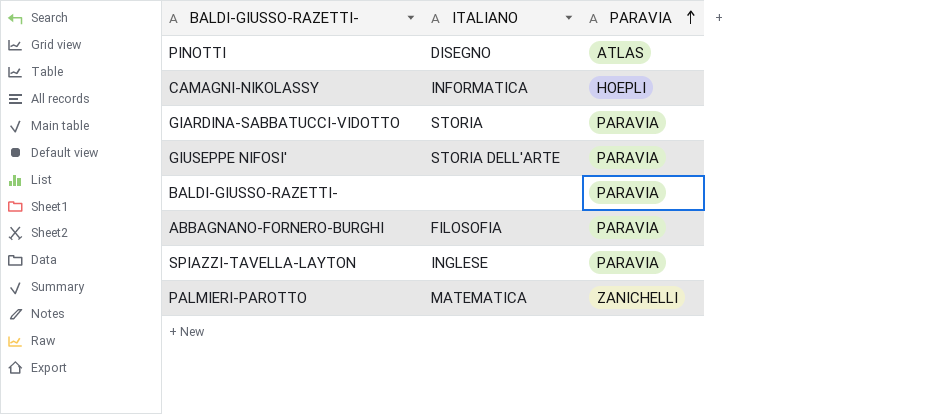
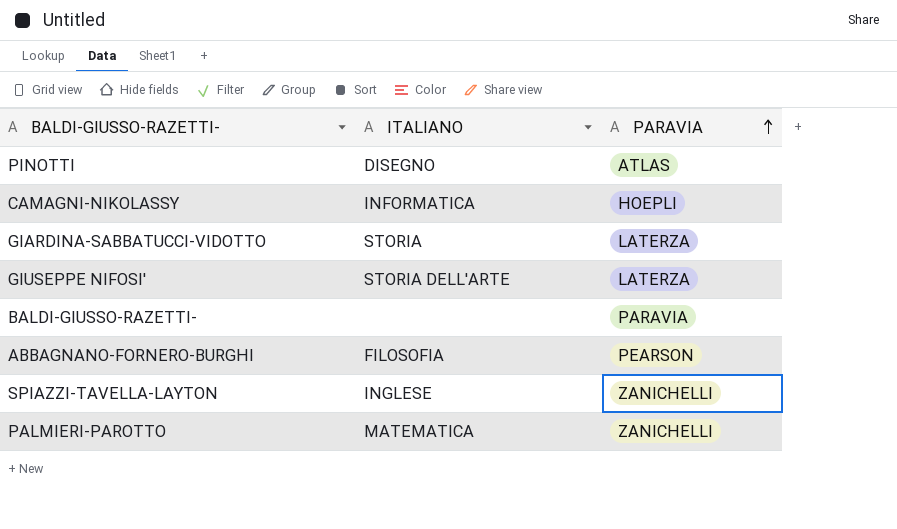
GIARDINA-SABBATUCCI-VIDOTTO | PARAVIA: PARAVIA -> LATERZA
GIUSEPPE NIFOSI' | PARAVIA: PARAVIA -> LATERZA
ABBAGNANO-FORNERO-BURGHI | PARAVIA: PARAVIA -> PEARSON
SPIAZZI-TAVELLA-LAYTON | PARAVIA: PARAVIA -> ZANICHELLI

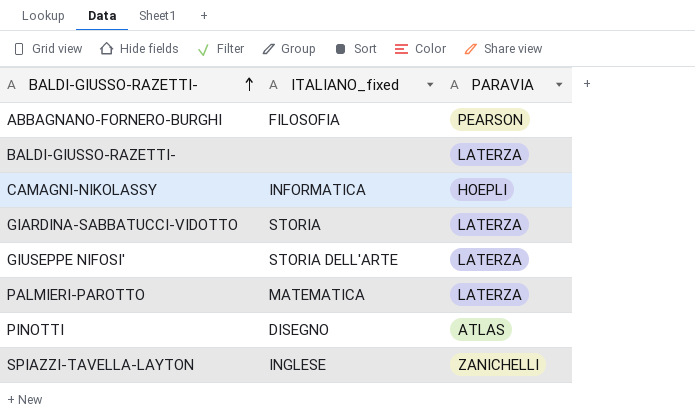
row order: PARAVIA ascending -> BALDI-GIUSSO-RAZETTI- ascending
column name: ITALIANO -> ITALIANO_fixed
BALDI-GIUSSO-RAZETTI- | PARAVIA: PARAVIA -> LATERZA
PALMIERI-PAROTTO | PARAVIA: ZANICHELLI -> LATERZA

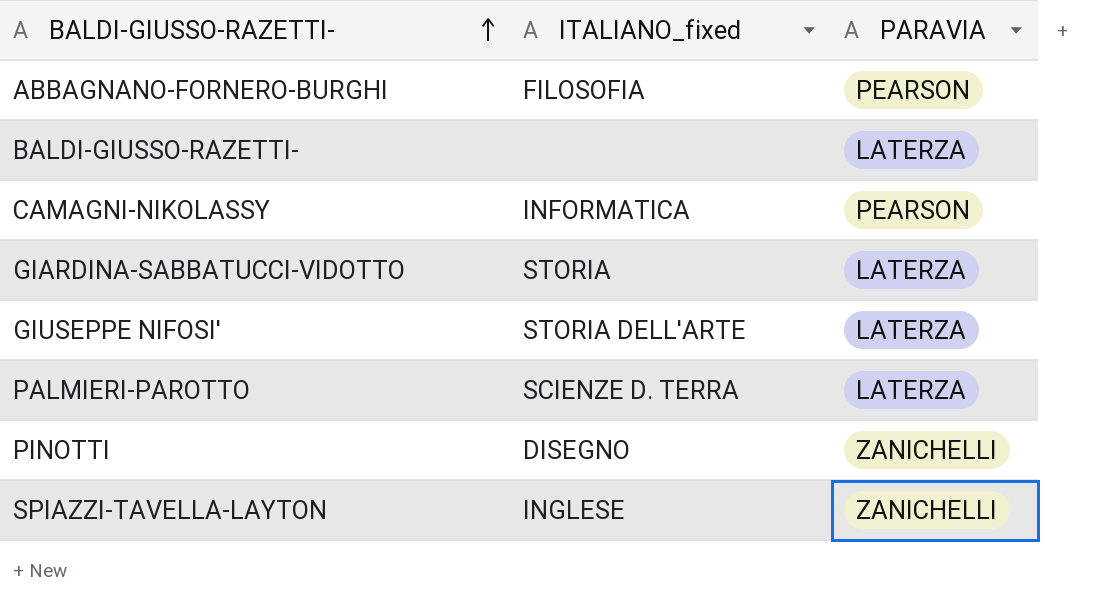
CAMAGNI-NIKOLASSY | PARAVIA: HOEPLI -> PEARSON
PALMIERI-PAROTTO | ITALIANO_fixed: MATEMATICA -> SCIENZE D. TERRA
PINOTTI | PARAVIA: ATLAS -> ZANICHELLI

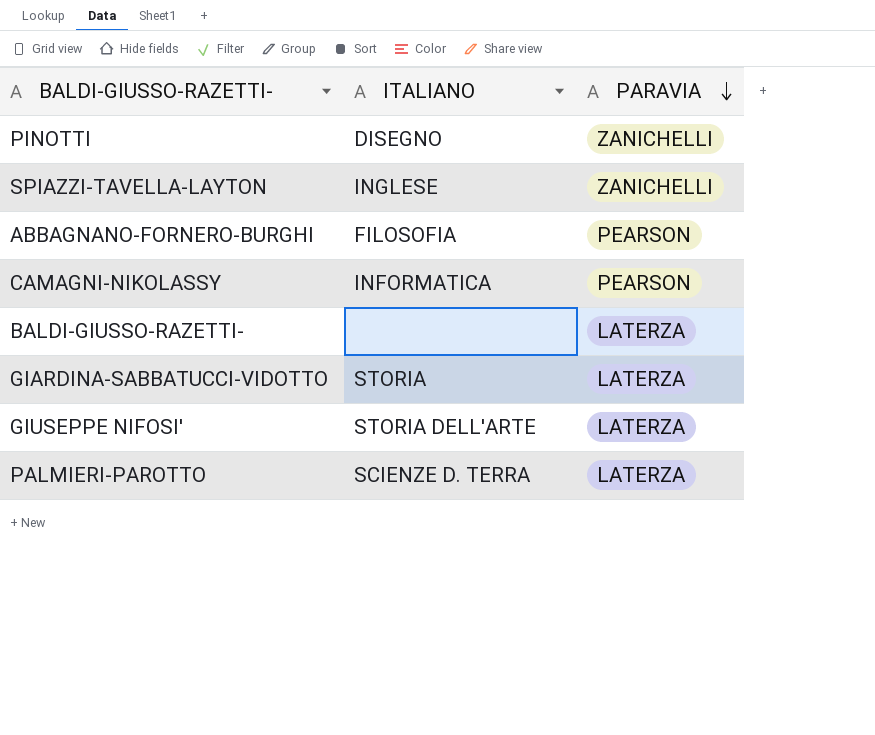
row order: BALDI-GIUSSO-RAZETTI- ascending -> PARAVIA descending
column name: ITALIANO_fixed -> ITALIANO

